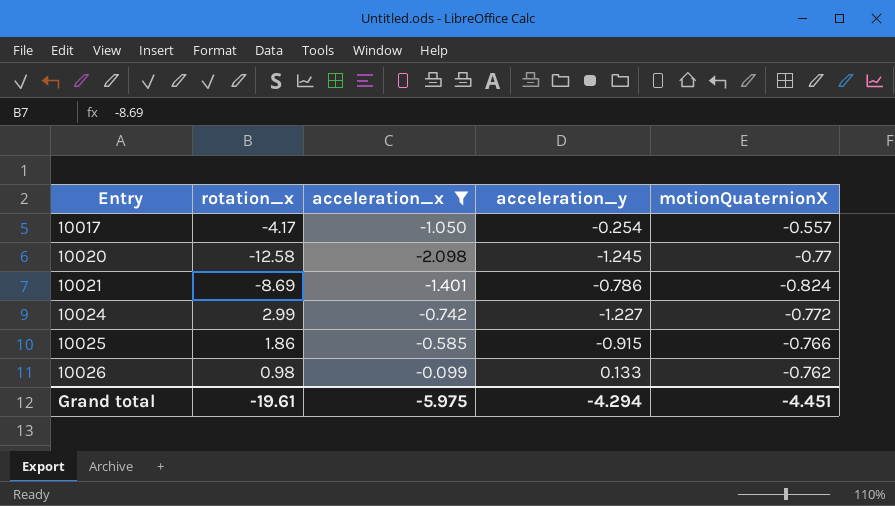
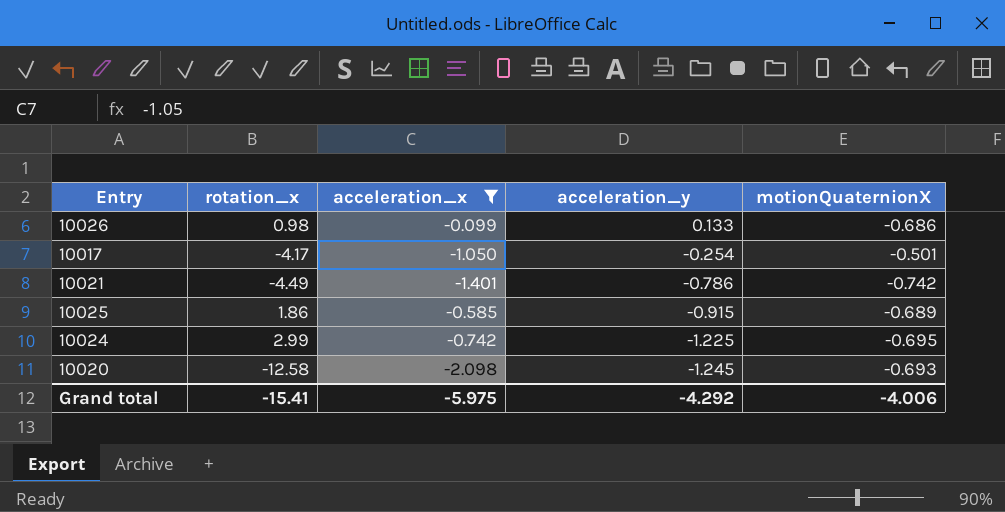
row order: Entry ascending -> acceleration_y descending
10026 | motionQuaternionX: -0.762 -> -0.686
10017 | motionQuaternionX: -0.557 -> -0.501
10021 | rotation_x: -8.69 -> -4.49
10021 | motionQuaternionX: -0.824 -> -0.742
10025 | motionQuaternionX: -0.766 -> -0.689
10024 | acceleration_y: -1.227 -> -1.225
10024 | motionQuaternionX: -0.772 -> -0.695
10020 | motionQuaternionX: -0.77 -> -0.693
Grand total | rotation_x: -19.61 -> -15.41
Grand total | acceleration_y: -4.294 -> -4.292
Grand total | motionQuaternionX: -4.451 -> -4.006

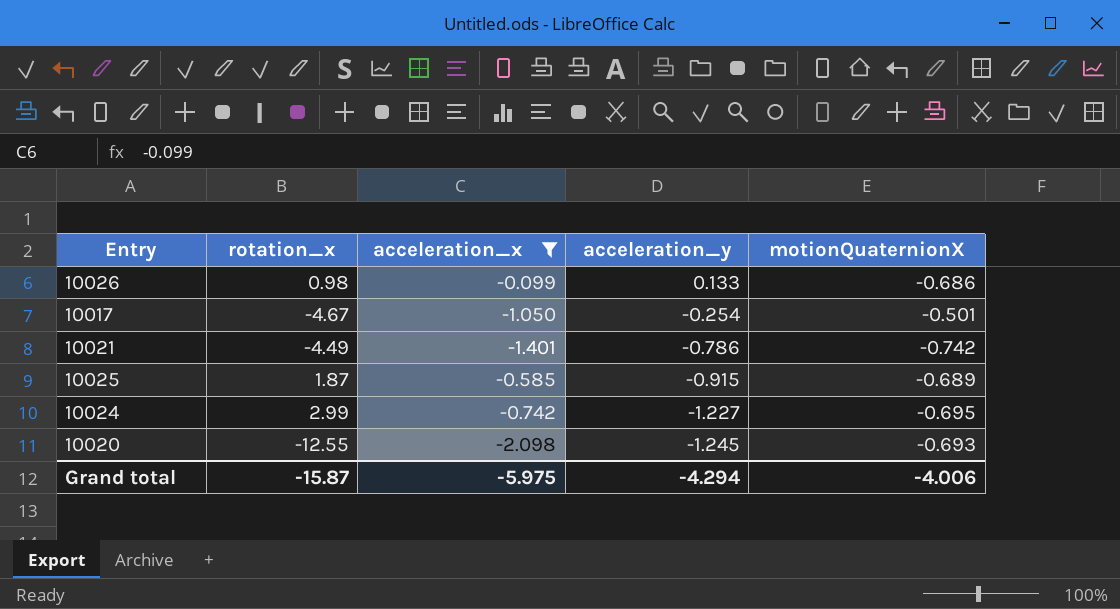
10017 | rotation_x: -4.17 -> -4.67
10025 | rotation_x: 1.86 -> 1.87
10024 | acceleration_y: -1.225 -> -1.227
10020 | rotation_x: -12.58 -> -12.55
Grand total | rotation_x: -15.41 -> -15.87
Grand total | acceleration_y: -4.292 -> -4.294

